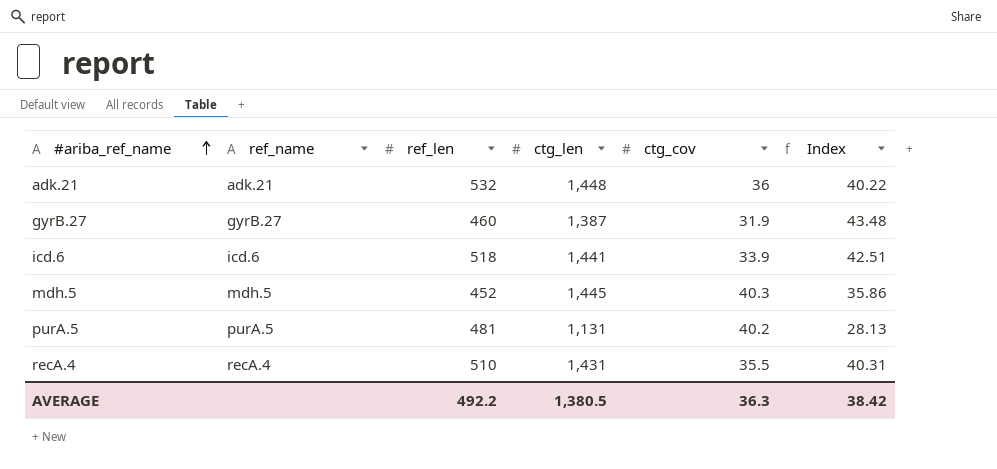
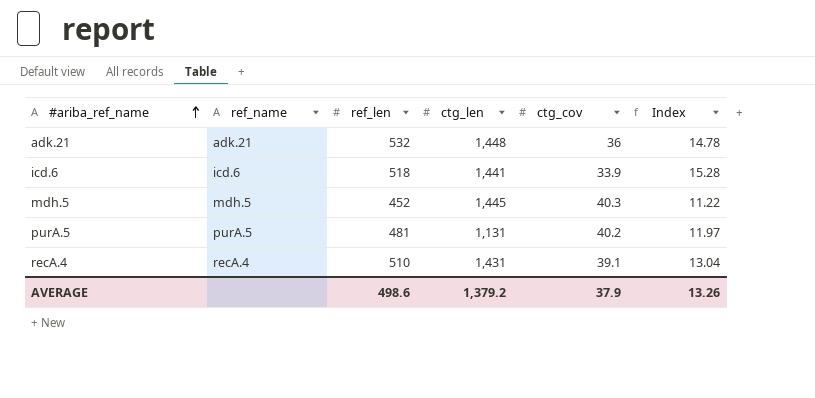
column Index | formula: [ctg_len] / [ctg_cov] -> [ref_len] / [ctg_cov]
row gyrB.27: gyrB.27 | 460 | 1,387 | 31.9 | 43.48 -> none
recA.4 | ctg_cov: 35.5 -> 39.1
AVERAGE | ref_len: 492.2 -> 498.6
AVERAGE | ctg_len: 1,380.5 -> 1,379.2
AVERAGE | ctg_cov: 36.3 -> 37.9
AVERAGE | Index: 38.42 -> 13.26

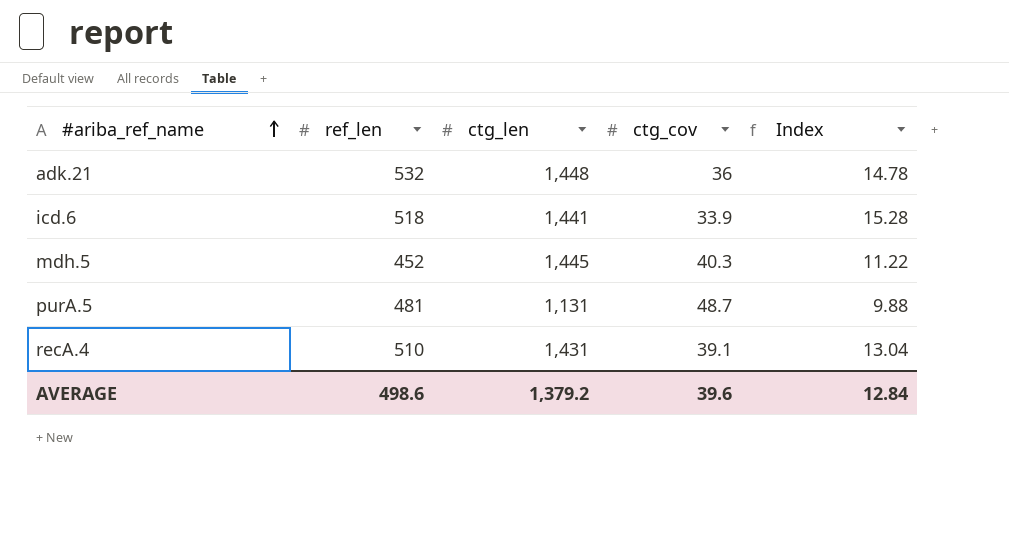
column ref_name | position: 2 -> none
purA.5 | ctg_cov: 40.2 -> 48.7
purA.5 | Index: 11.97 -> 9.88
AVERAGE | ctg_cov: 37.9 -> 39.6
AVERAGE | Index: 13.26 -> 12.84

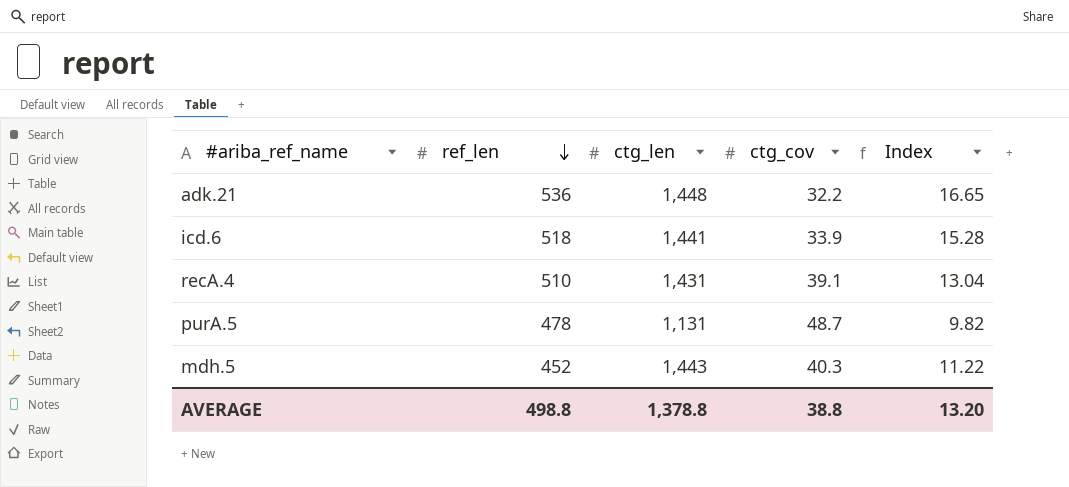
row order: #ariba_ref_name ascending -> ref_len descending
adk.21 | ref_len: 532 -> 536
adk.21 | ctg_cov: 36 -> 32.2
adk.21 | Index: 14.78 -> 16.65
purA.5 | ref_len: 481 -> 478
purA.5 | Index: 9.88 -> 9.82
mdh.5 | ctg_len: 1,445 -> 1,443
AVERAGE | ref_len: 498.6 -> 498.8
AVERAGE | ctg_len: 1,379.2 -> 1,378.8
AVERAGE | ctg_cov: 39.6 -> 38.8
AVERAGE | Index: 12.84 -> 13.20

